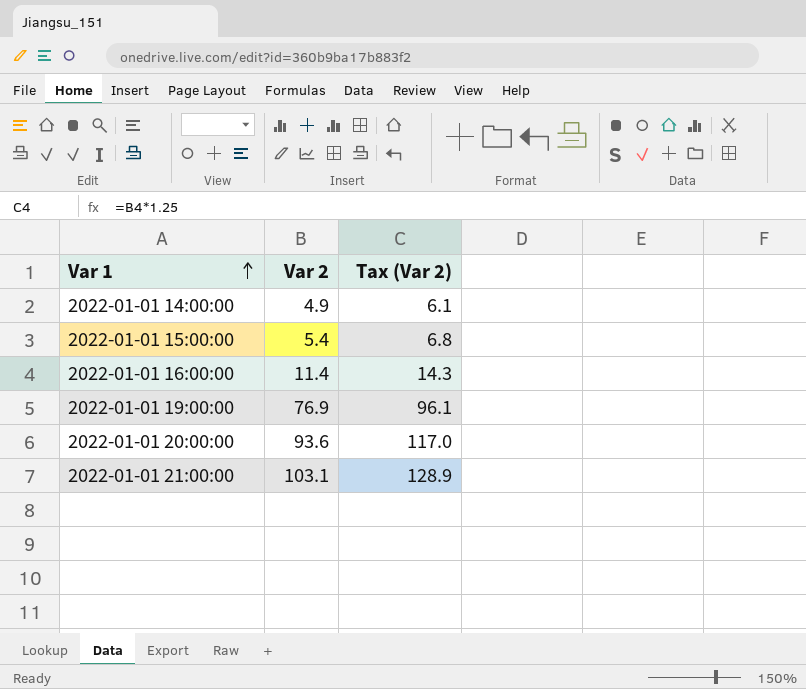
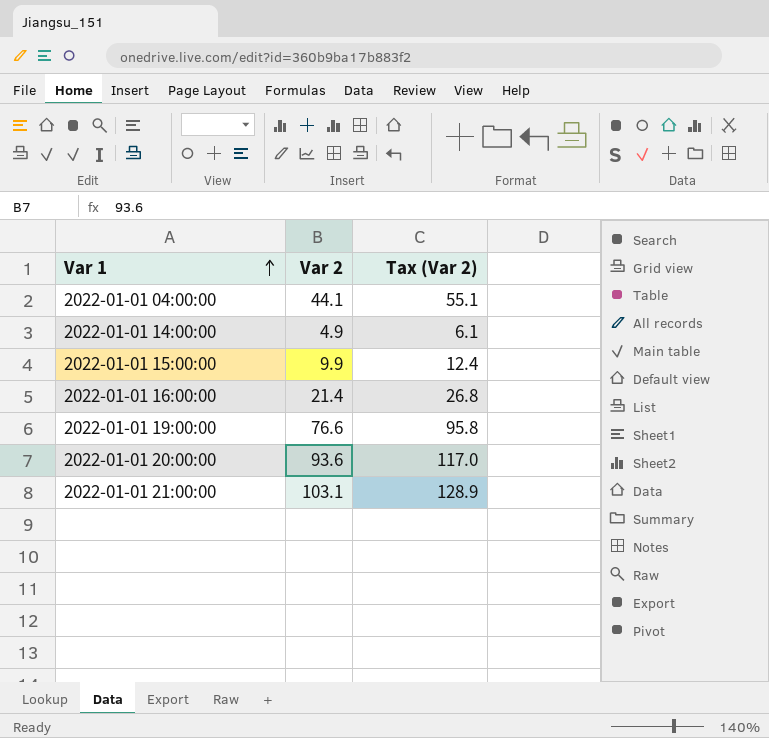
row 2022-01-01 04:00:00: none -> 44.1 | 55.1
2022-01-01 15:00:00 | Var 2: 5.4 -> 9.9
2022-01-01 15:00:00 | Tax (Var 2): 6.8 -> 12.4
2022-01-01 16:00:00 | Var 2: 11.4 -> 21.4
2022-01-01 16:00:00 | Tax (Var 2): 14.3 -> 26.8
2022-01-01 19:00:00 | Var 2: 76.9 -> 76.6
2022-01-01 19:00:00 | Tax (Var 2): 96.1 -> 95.8

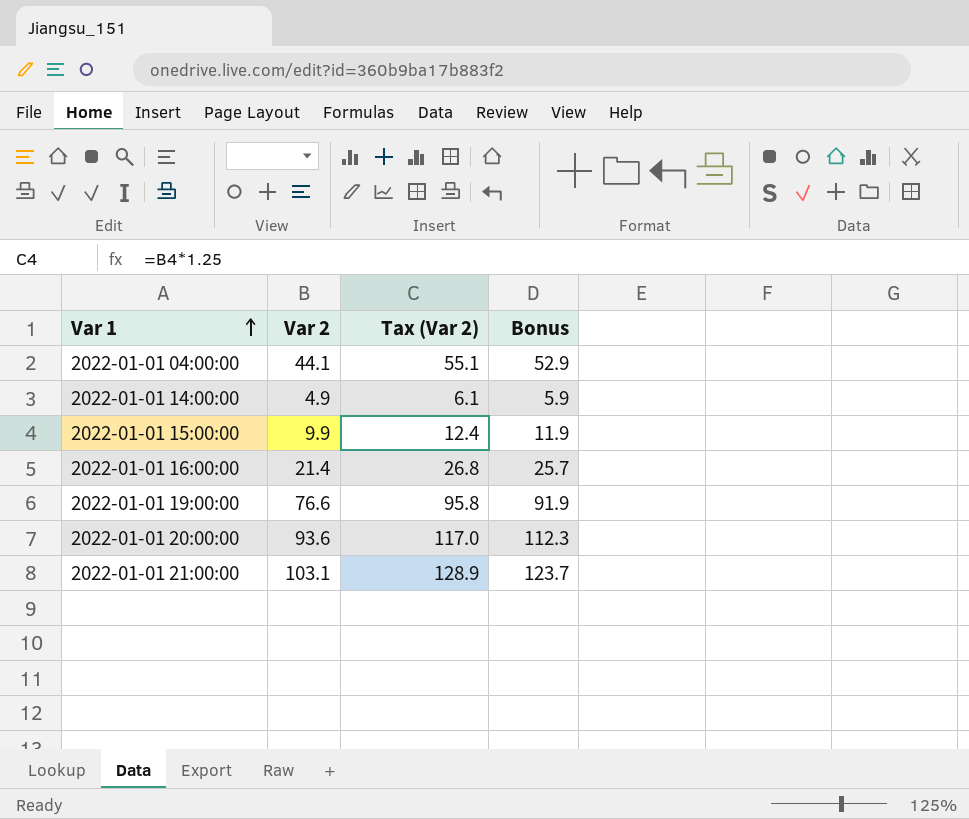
column Bonus | formula: none -> [Var 2] * 1.2

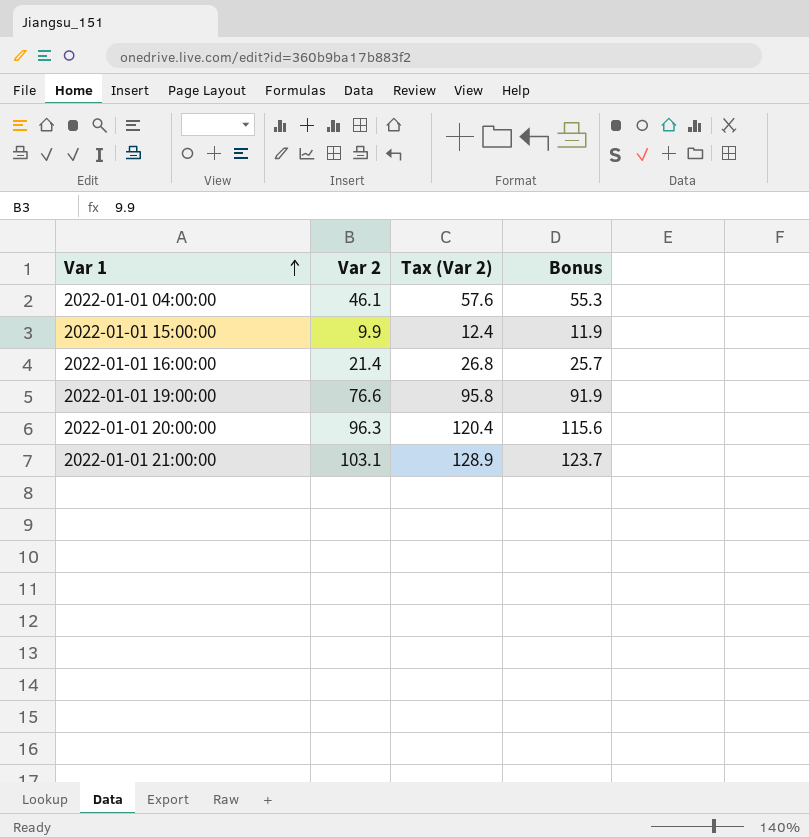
row 2022-01-01 14:00:00: 4.9 | 6.1 | 5.9 -> none
2022-01-01 04:00:00 | Var 2: 44.1 -> 46.1
2022-01-01 04:00:00 | Tax (Var 2): 55.1 -> 57.6
2022-01-01 04:00:00 | Bonus: 52.9 -> 55.3
2022-01-01 20:00:00 | Var 2: 93.6 -> 96.3
2022-01-01 20:00:00 | Tax (Var 2): 117.0 -> 120.4
2022-01-01 20:00:00 | Bonus: 112.3 -> 115.6

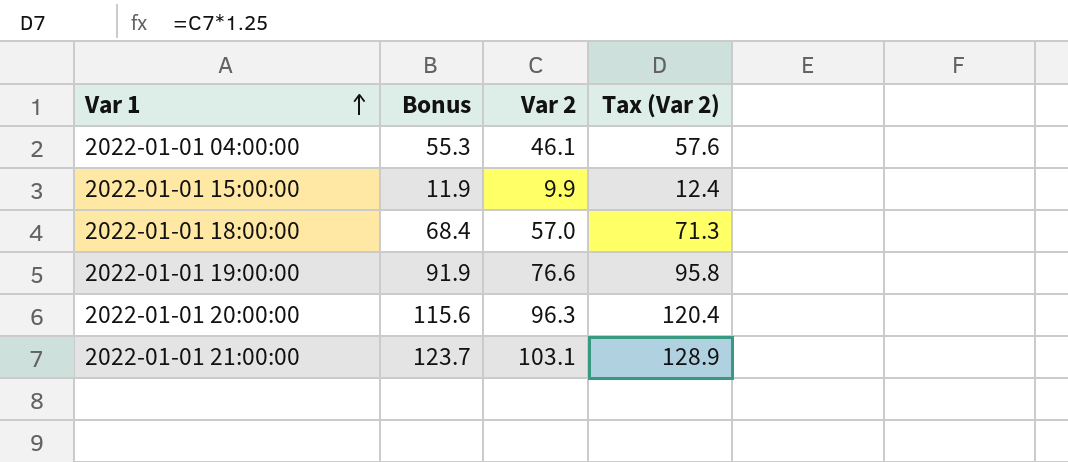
column Bonus | position: 4 -> 2
row 2022-01-01 16:00:00: 21.4 | 26.8 | 25.7 -> none
row 2022-01-01 18:00:00: none -> 68.4 | 57.0 | 71.3

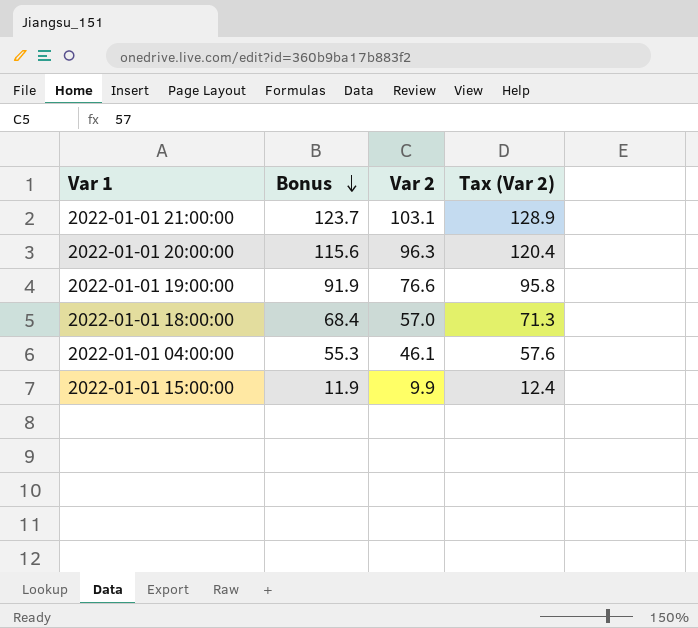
row order: Var 1 ascending -> Bonus descending

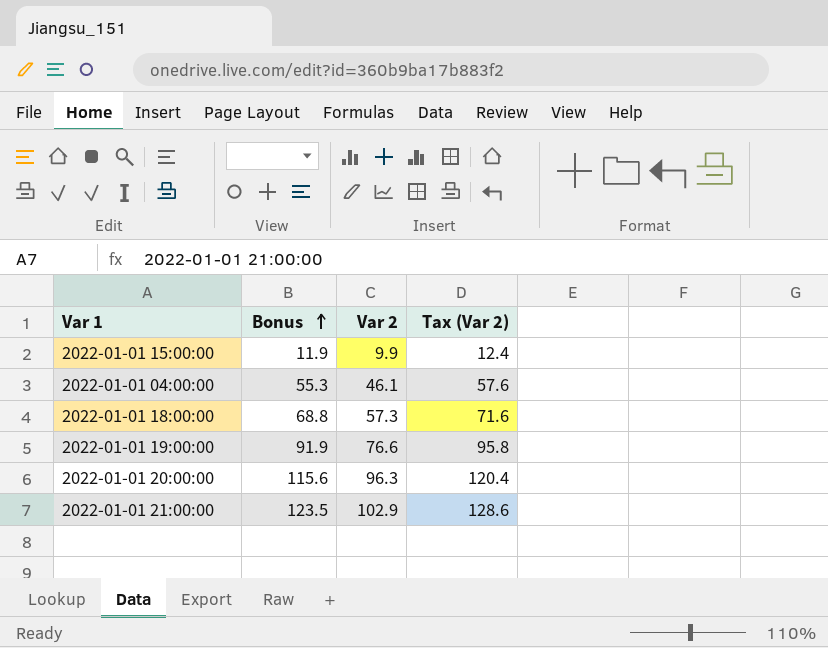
row order: Bonus descending -> Bonus ascending
2022-01-01 18:00:00 | Bonus: 68.4 -> 68.8
2022-01-01 18:00:00 | Var 2: 57.0 -> 57.3
2022-01-01 18:00:00 | Tax (Var 2): 71.3 -> 71.6
2022-01-01 21:00:00 | Bonus: 123.7 -> 123.5
2022-01-01 21:00:00 | Var 2: 103.1 -> 102.9
2022-01-01 21:00:00 | Tax (Var 2): 128.9 -> 128.6

